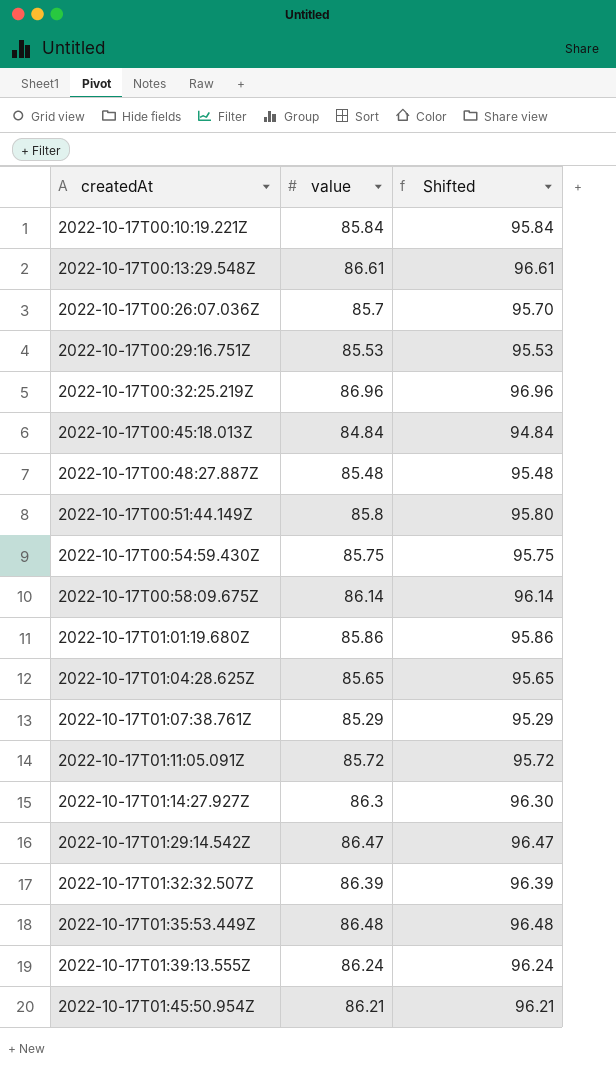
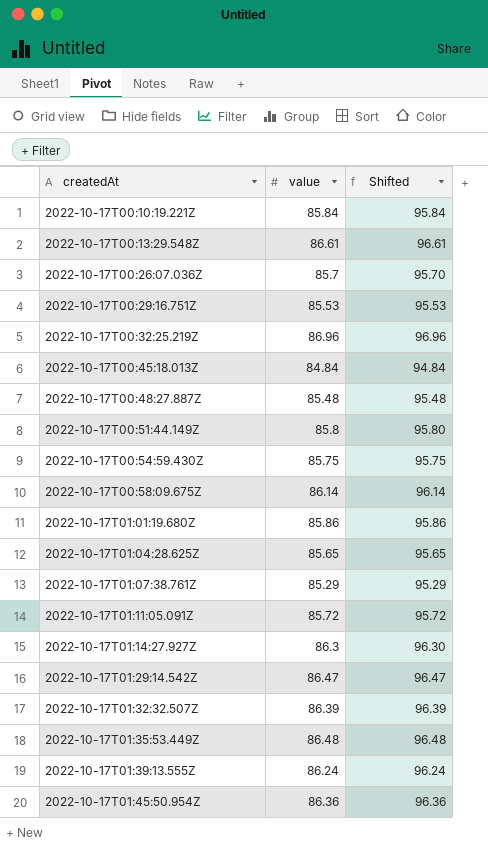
2022-10-17T01:45:50.954Z | value: 86.21 -> 86.36
2022-10-17T01:45:50.954Z | Shifted: 96.21 -> 96.36

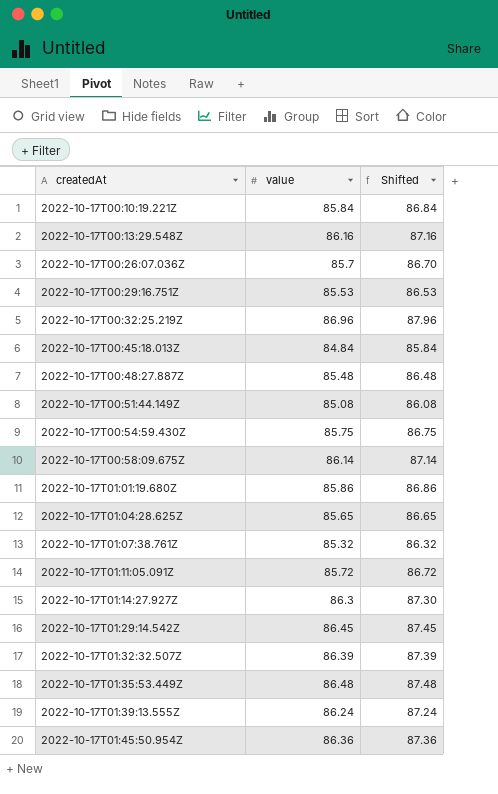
column Shifted | formula: [value] + 10 -> [value] + 1
2022-10-17T00:13:29.548Z | value: 86.61 -> 86.16
2022-10-17T00:51:44.149Z | value: 85.8 -> 85.08
2022-10-17T01:07:38.761Z | value: 85.29 -> 85.32
2022-10-17T01:29:14.542Z | value: 86.47 -> 86.45

